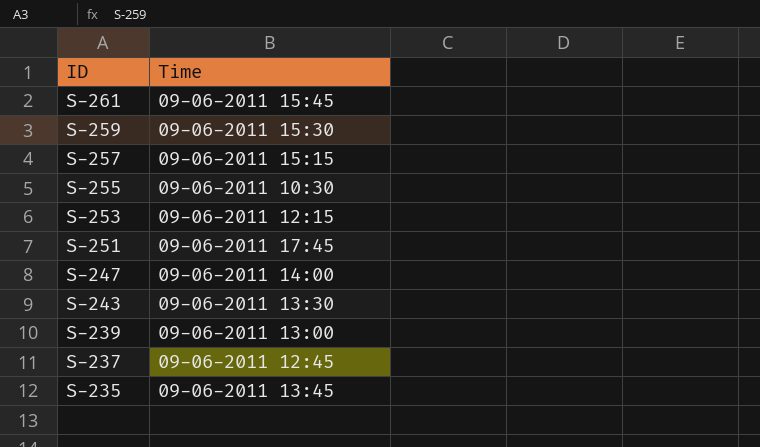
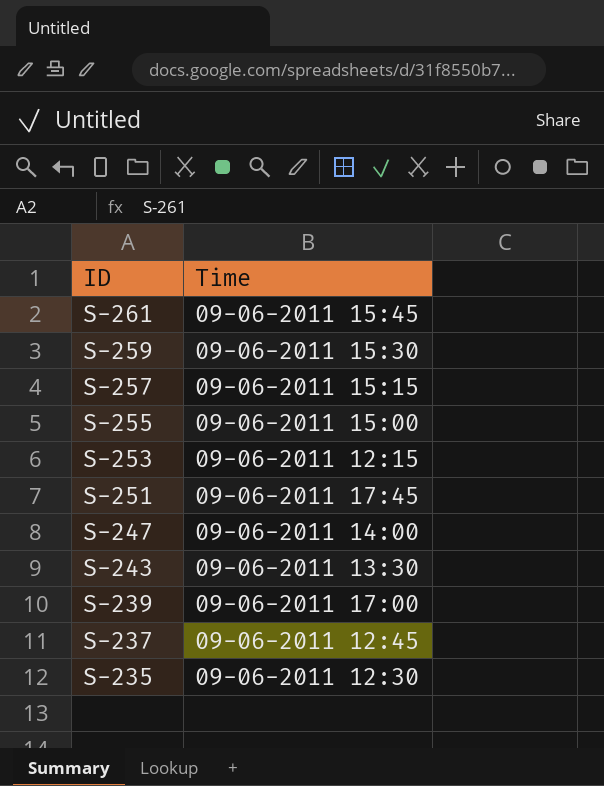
S-255 | Time: 09-06-2011 10:30 -> 09-06-2011 15:00
S-239 | Time: 09-06-2011 13:00 -> 09-06-2011 17:00
S-235 | Time: 09-06-2011 13:45 -> 09-06-2011 12:30

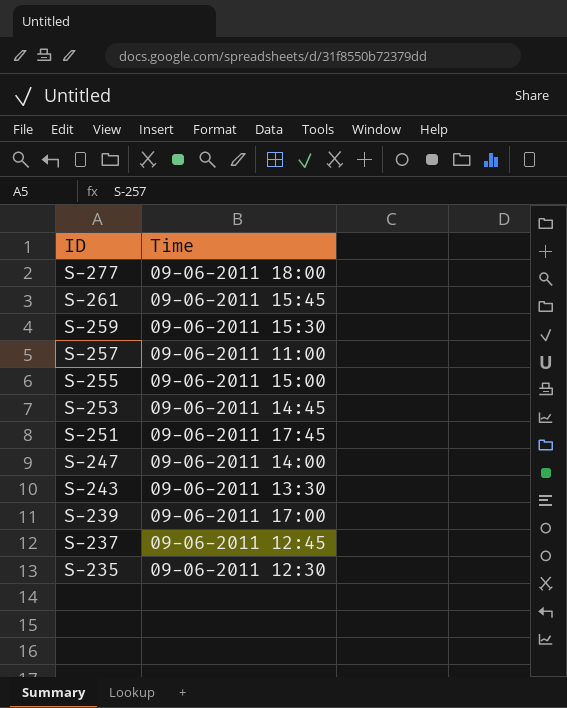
row S-277: none -> 09-06-2011 18:00
S-257 | Time: 09-06-2011 15:15 -> 09-06-2011 11:00
S-253 | Time: 09-06-2011 12:15 -> 09-06-2011 14:45

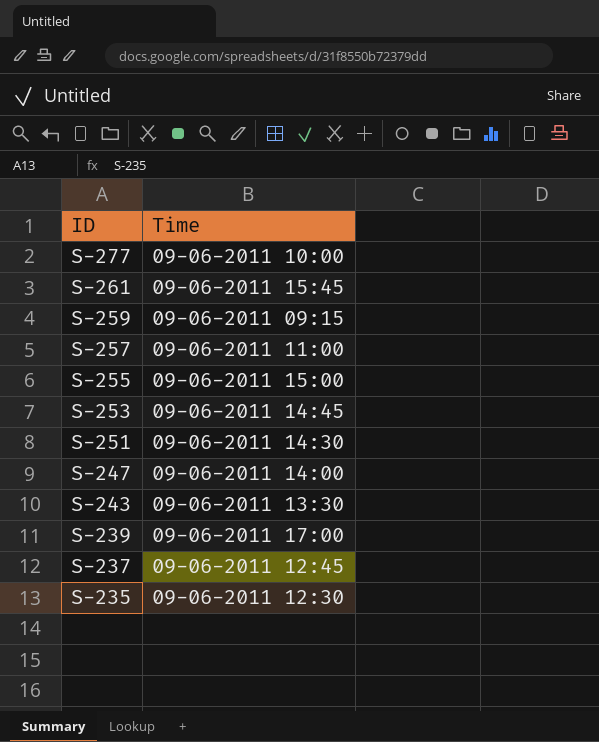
S-277 | Time: 09-06-2011 18:00 -> 09-06-2011 10:00
S-259 | Time: 09-06-2011 15:30 -> 09-06-2011 09:15
S-251 | Time: 09-06-2011 17:45 -> 09-06-2011 14:30

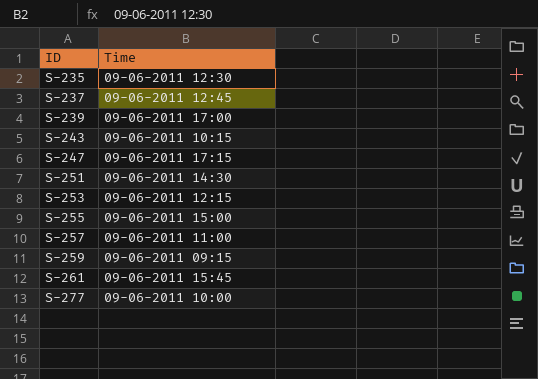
row order: ID descending -> ID ascending
S-243 | Time: 09-06-2011 13:30 -> 09-06-2011 10:15
S-247 | Time: 09-06-2011 14:00 -> 09-06-2011 17:15
S-253 | Time: 09-06-2011 14:45 -> 09-06-2011 12:15

